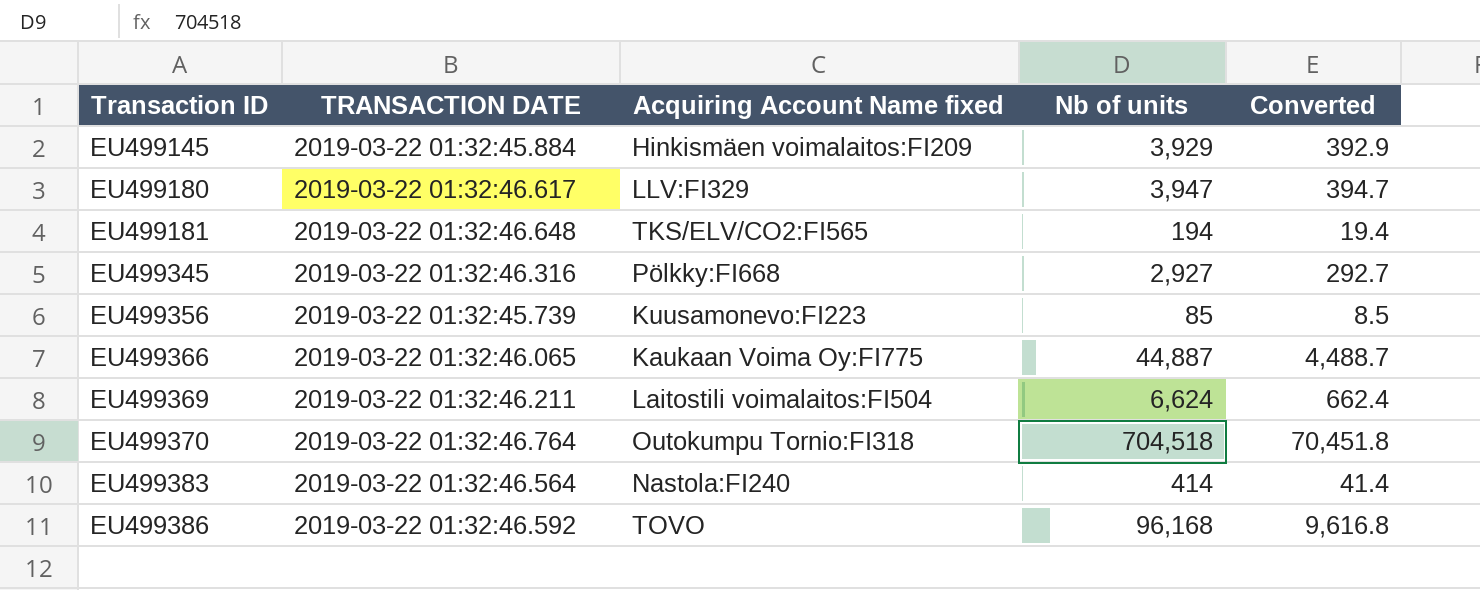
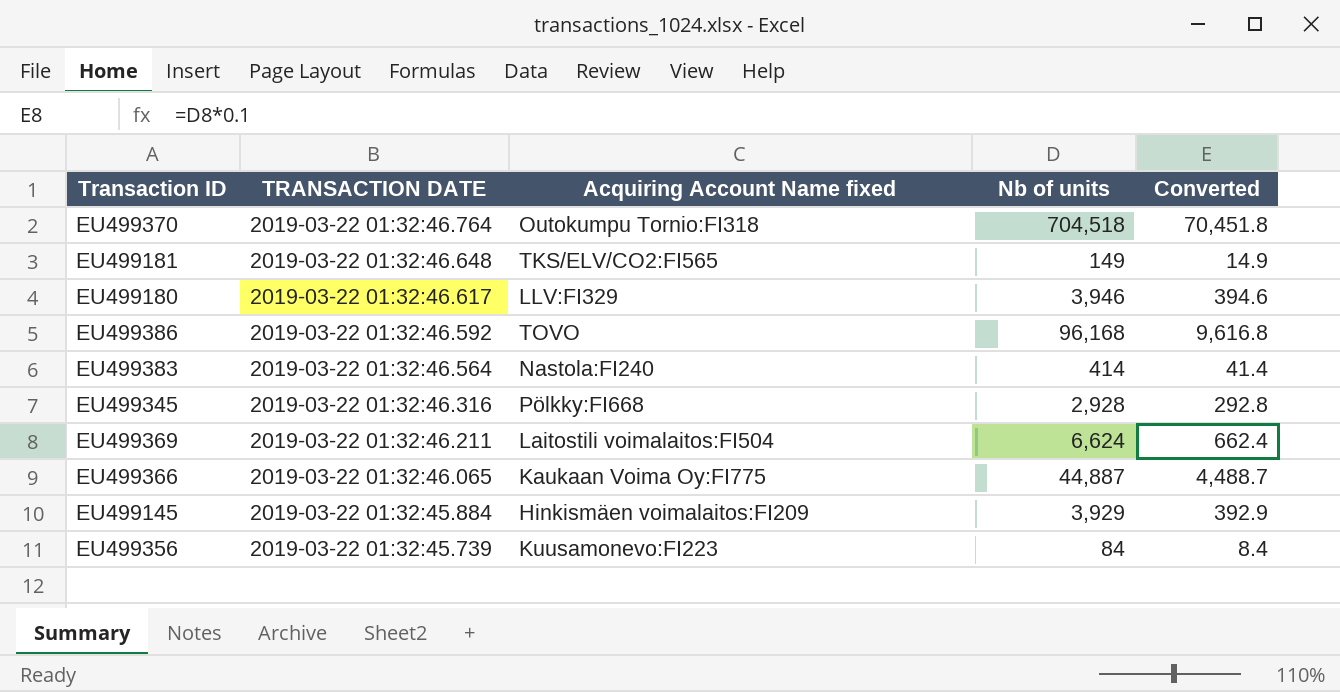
row order: Transaction ID ascending -> TRANSACTION DATE descending
EU499181 | Nb of units: 194 -> 149
EU499181 | Converted: 19.4 -> 14.9
EU499180 | Nb of units: 3,947 -> 3,946
EU499180 | Converted: 394.7 -> 394.6
EU499345 | Nb of units: 2,927 -> 2,928
EU499345 | Converted: 292.7 -> 292.8
EU499356 | Nb of units: 85 -> 84
EU499356 | Converted: 8.5 -> 8.4

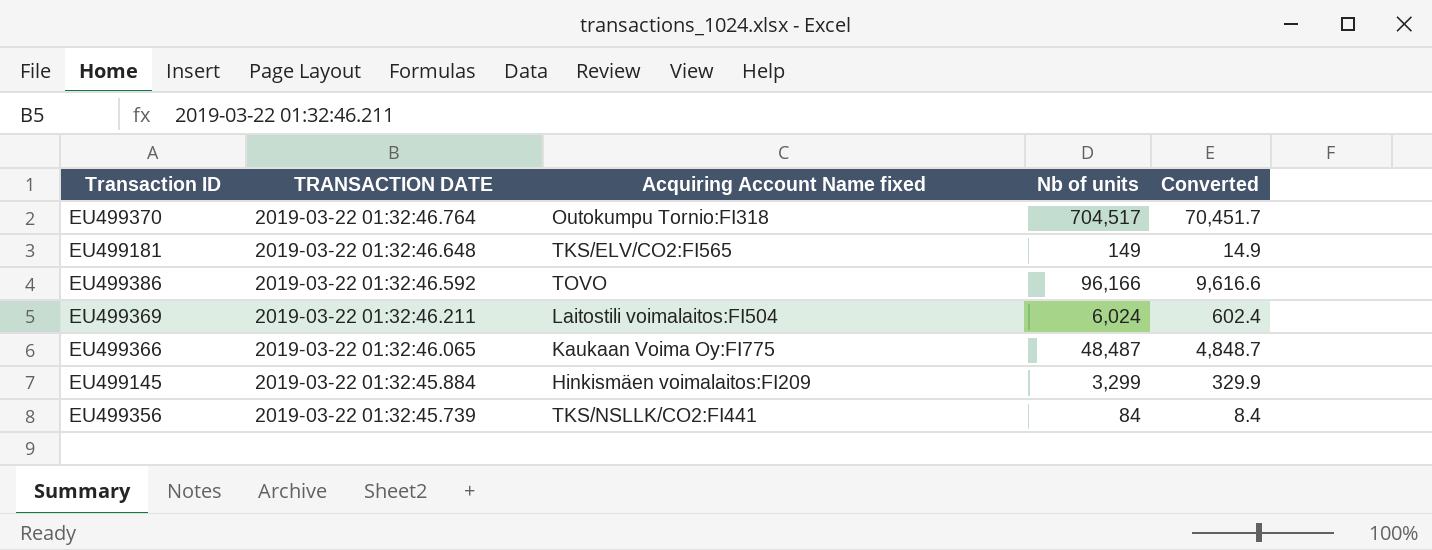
row EU499180: 2019-03-22 01:32:46.617 | LLV:FI329 | 3,946 | 394.6 -> none
row EU499383: 2019-03-22 01:32:46.564 | Nastola:FI240 | 414 | 41.4 -> none
row EU499345: 2019-03-22 01:32:46.316 | Pölkky:FI668 | 2,928 | 292.8 -> none
EU499370 | Nb of units: 704,518 -> 704,517
EU499370 | Converted: 70,451.8 -> 70,451.7
EU499386 | Nb of units: 96,168 -> 96,166
EU499386 | Converted: 9,616.8 -> 9,616.6
EU499369 | Nb of units: 6,624 -> 6,024
EU499369 | Converted: 662.4 -> 602.4
EU499366 | Nb of units: 44,887 -> 48,487
EU499366 | Converted: 4,488.7 -> 4,848.7
EU499145 | Nb of units: 3,929 -> 3,299
EU499145 | Converted: 392.9 -> 329.9
EU499356 | Acquiring Account Name fixed: Kuusamonevo:FI223 -> TKS/NSLLK/CO2:FI441

